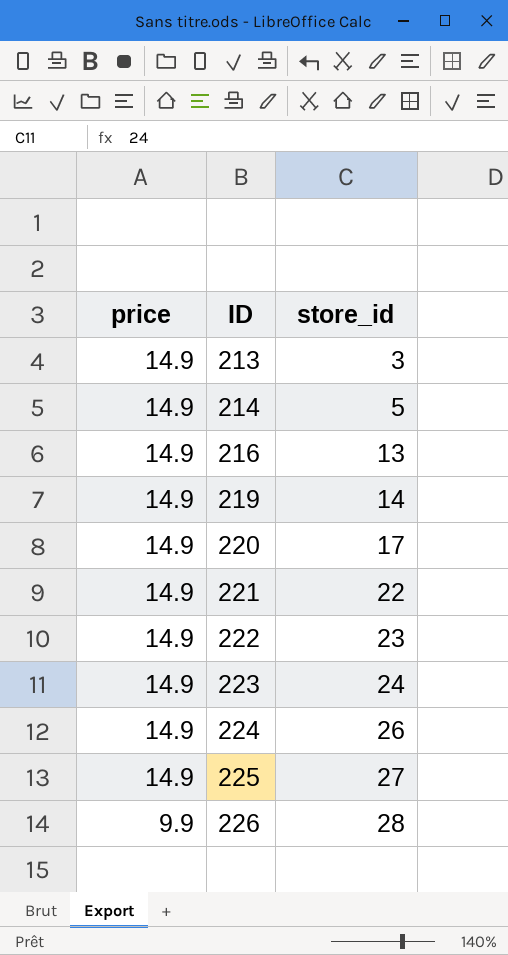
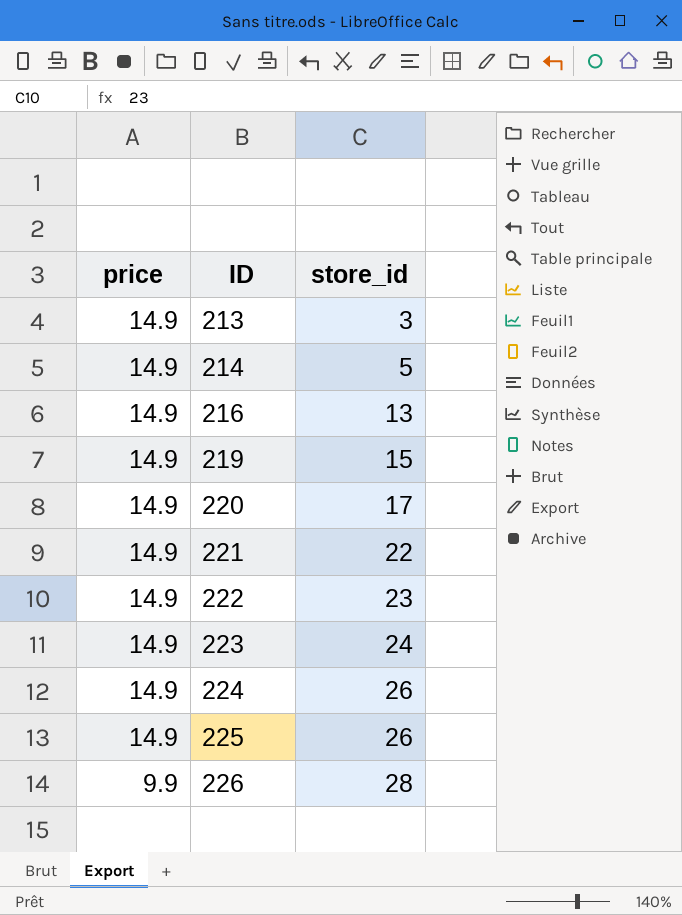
219 | store_id: 14 -> 15
225 | store_id: 27 -> 26

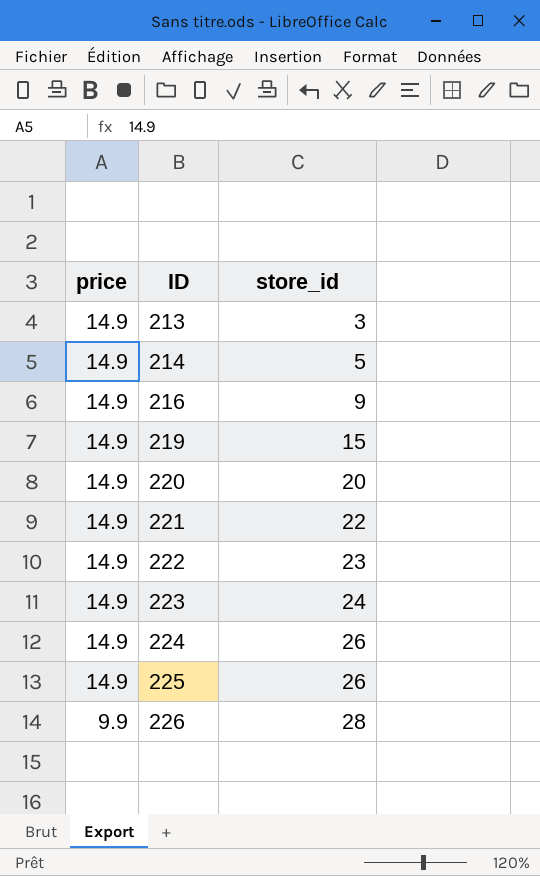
216 | store_id: 13 -> 9
220 | store_id: 17 -> 20

